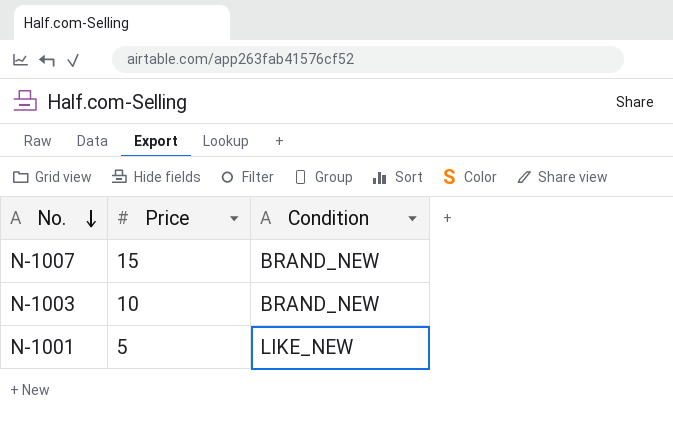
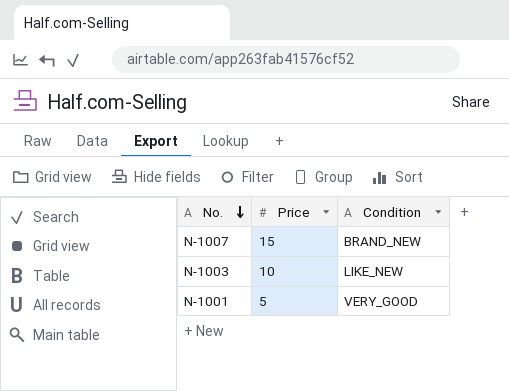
N-1003 | Condition: BRAND_NEW -> LIKE_NEW
N-1001 | Condition: LIKE_NEW -> VERY_GOOD

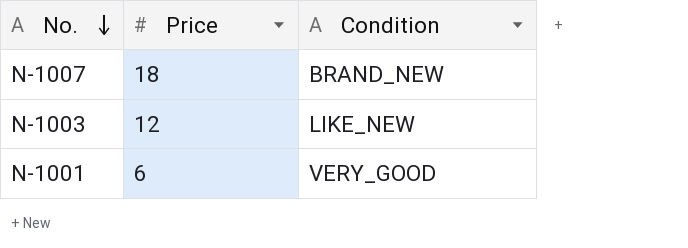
N-1007 | Price: 15 -> 18
N-1003 | Price: 10 -> 12
N-1001 | Price: 5 -> 6

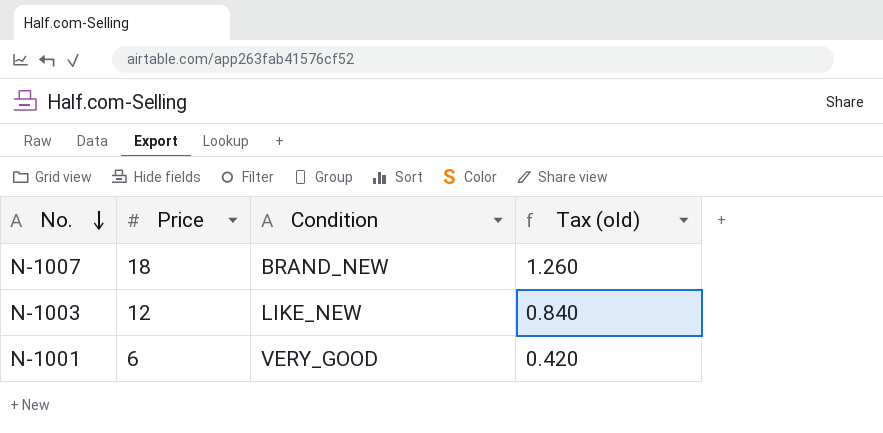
column Tax (old) | formula: none -> [Price] * 0.07

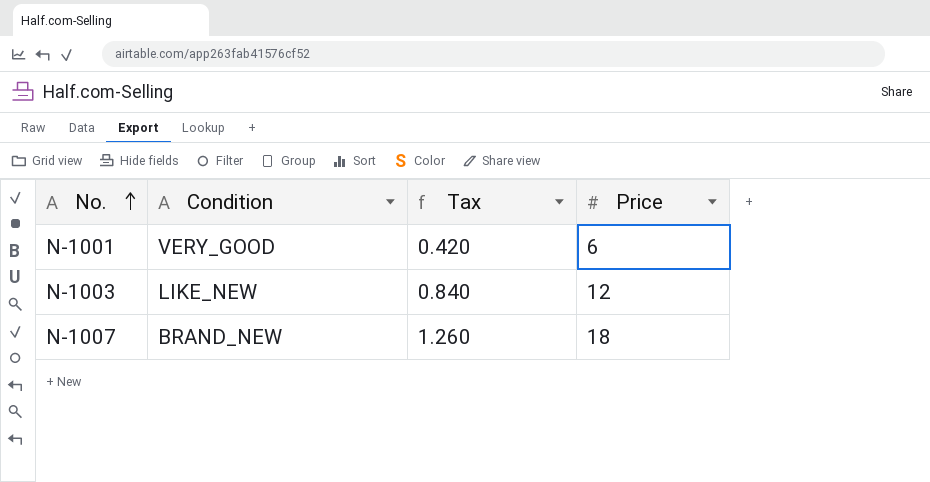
row order: No. descending -> No. ascending
column name: Tax (old) -> Tax
column Price | position: 2 -> 4

